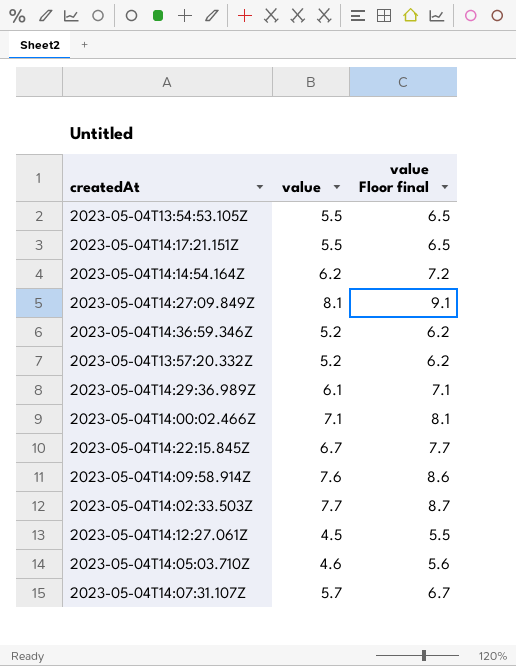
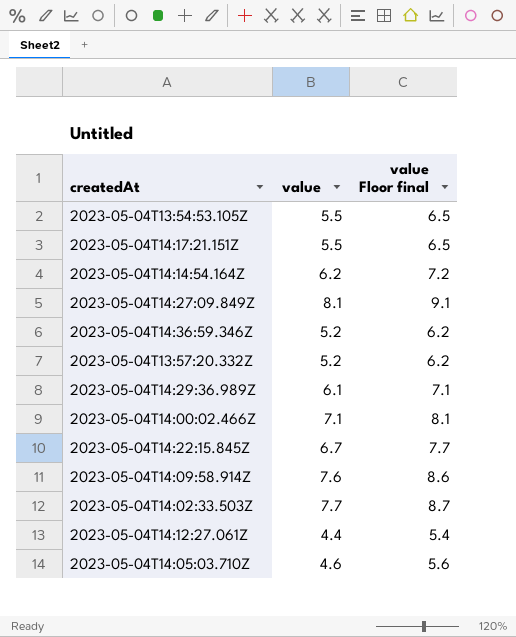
row 2023-05-04T14:07:31.107Z: 5.7 | 6.7 -> none
2023-05-04T14:12:27.061Z | value: 4.5 -> 4.4
2023-05-04T14:12:27.061Z | value Floor final: 5.5 -> 5.4

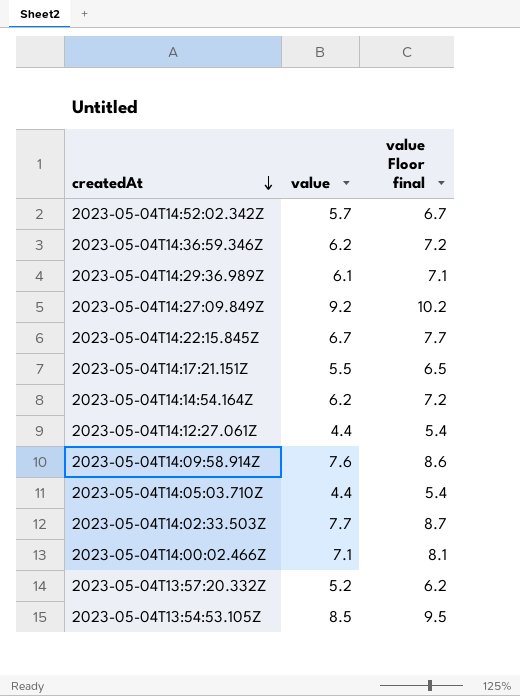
row order: none -> createdAt descending
row 2023-05-04T14:52:02.342Z: none -> 5.7 | 6.7
2023-05-04T14:36:59.346Z | value: 5.2 -> 6.2
2023-05-04T14:36:59.346Z | value Floor final: 6.2 -> 7.2
2023-05-04T14:27:09.849Z | value: 8.1 -> 9.2
2023-05-04T14:27:09.849Z | value Floor final: 9.1 -> 10.2
2023-05-04T14:05:03.710Z | value: 4.6 -> 4.4
2023-05-04T14:05:03.710Z | value Floor final: 5.6 -> 5.4
2023-05-04T13:54:53.105Z | value: 5.5 -> 8.5
2023-05-04T13:54:53.105Z | value Floor final: 6.5 -> 9.5

